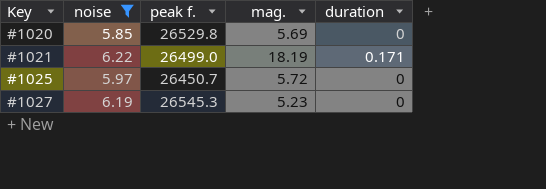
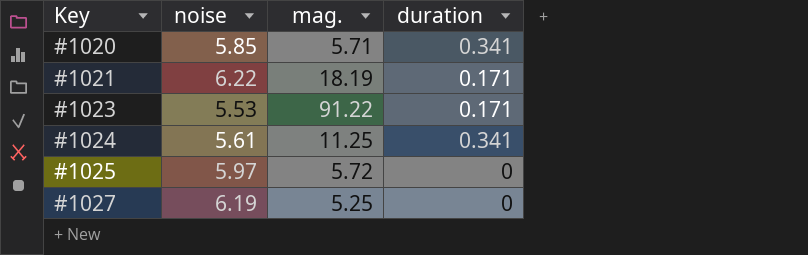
filter: noise >= 5.85 -> none
column peak f. | position: 3 -> none
#1020 | mag.: 5.69 -> 5.71
#1020 | duration: 0 -> 0.341
#1027 | mag.: 5.23 -> 5.25

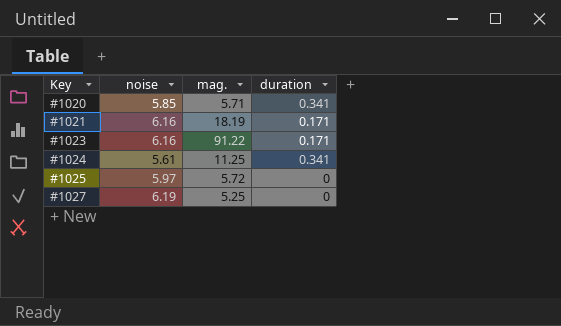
#1021 | noise: 6.22 -> 6.16
#1023 | noise: 5.53 -> 6.16

